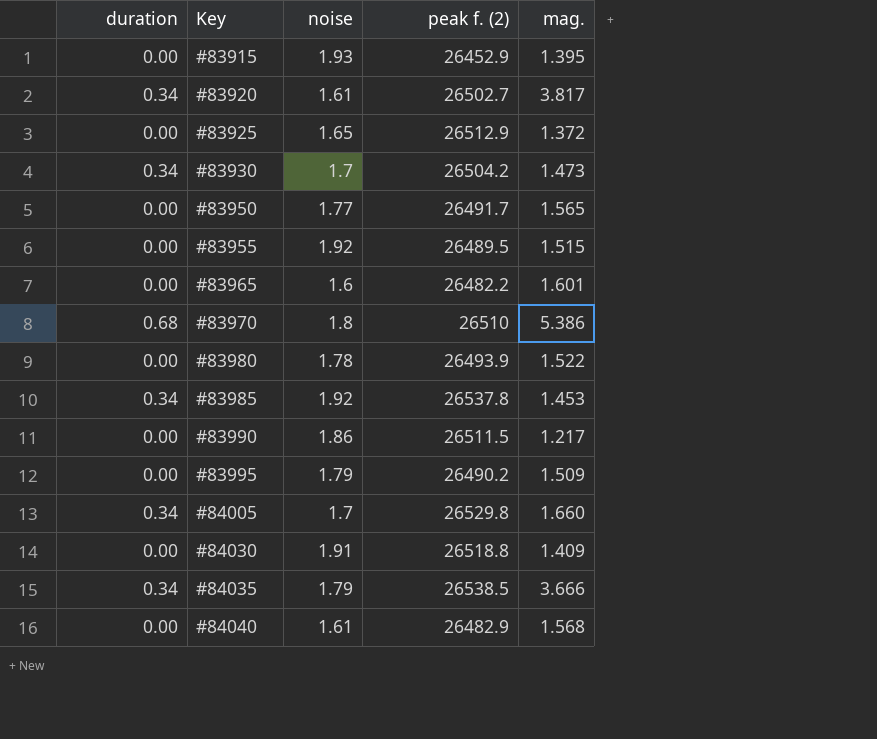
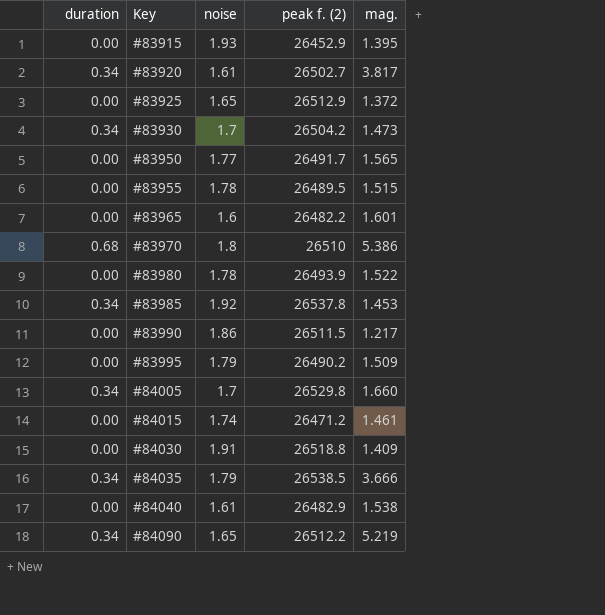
#83955 | noise: 1.92 -> 1.78
row #84015: none -> 0.00 | 1.74 | 26471.2 | 1.461
#84040 | mag.: 1.568 -> 1.538
row #84090: none -> 0.34 | 1.65 | 26512.2 | 5.219

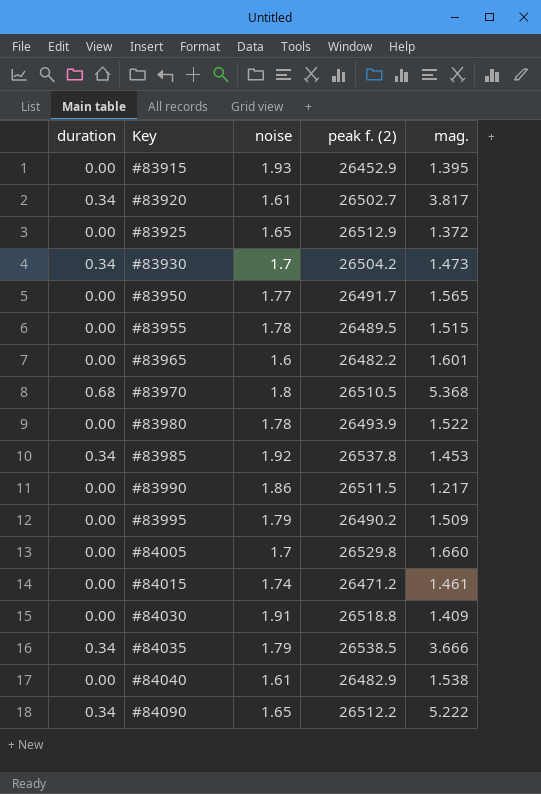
#83970 | peak f. (2): 26510 -> 26510.5
#83970 | mag.: 5.386 -> 5.368
#84005 | duration: 0.34 -> 0.00
#84090 | mag.: 5.219 -> 5.222

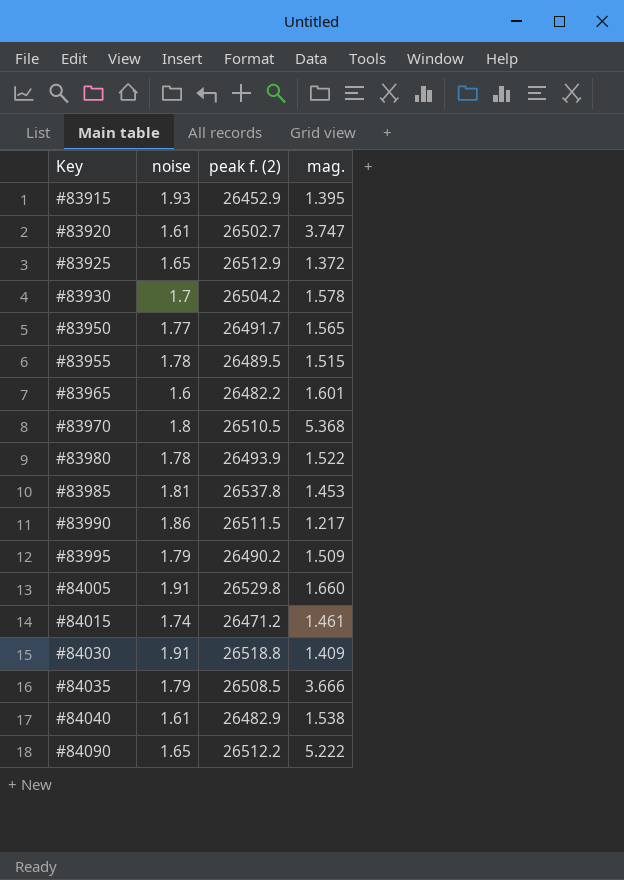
column duration | position: 1 -> none
#83920 | mag.: 3.817 -> 3.747
#83930 | mag.: 1.473 -> 1.578
#83985 | noise: 1.92 -> 1.81
#84005 | noise: 1.7 -> 1.91
#84035 | peak f. (2): 26538.5 -> 26508.5

